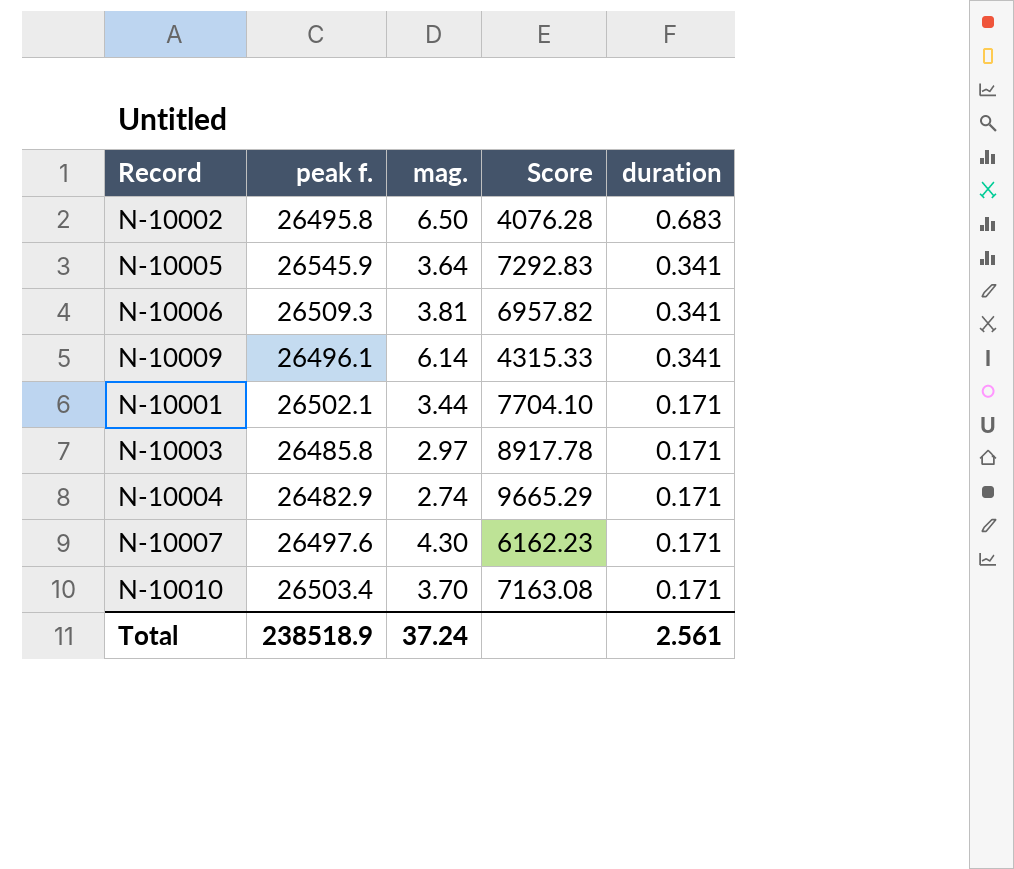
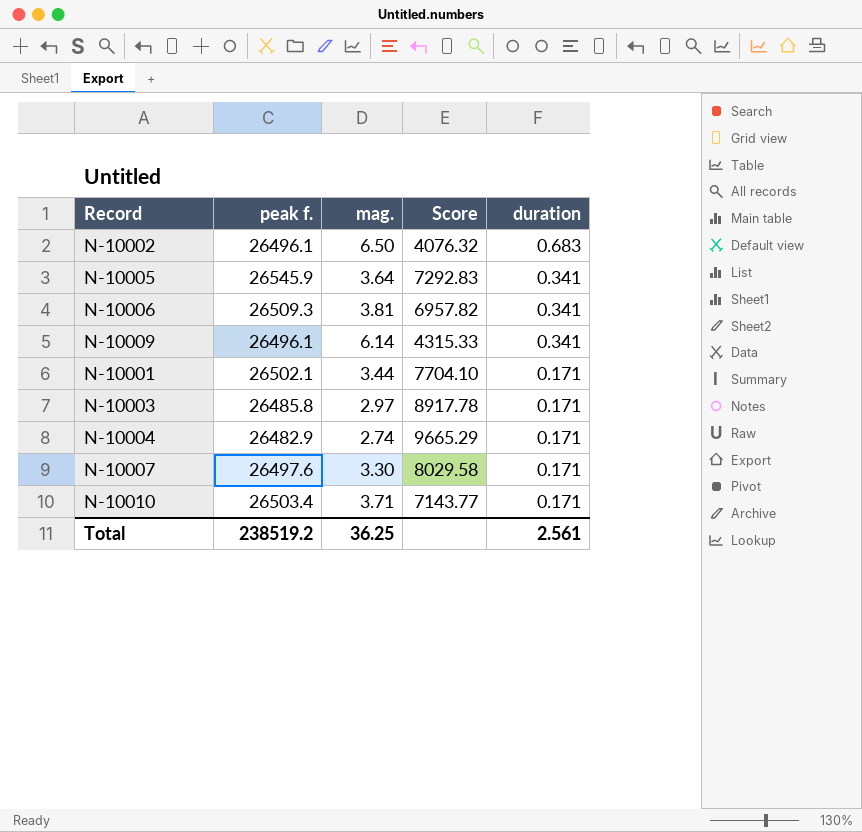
N-10002 | peak f.: 26495.8 -> 26496.1
N-10002 | Score: 4076.28 -> 4076.32
N-10007 | mag.: 4.30 -> 3.30
N-10007 | Score: 6162.23 -> 8029.58
N-10010 | mag.: 3.70 -> 3.71
N-10010 | Score: 7163.08 -> 7143.77
Total | peak f.: 238518.9 -> 238519.2
Total | mag.: 37.24 -> 36.25

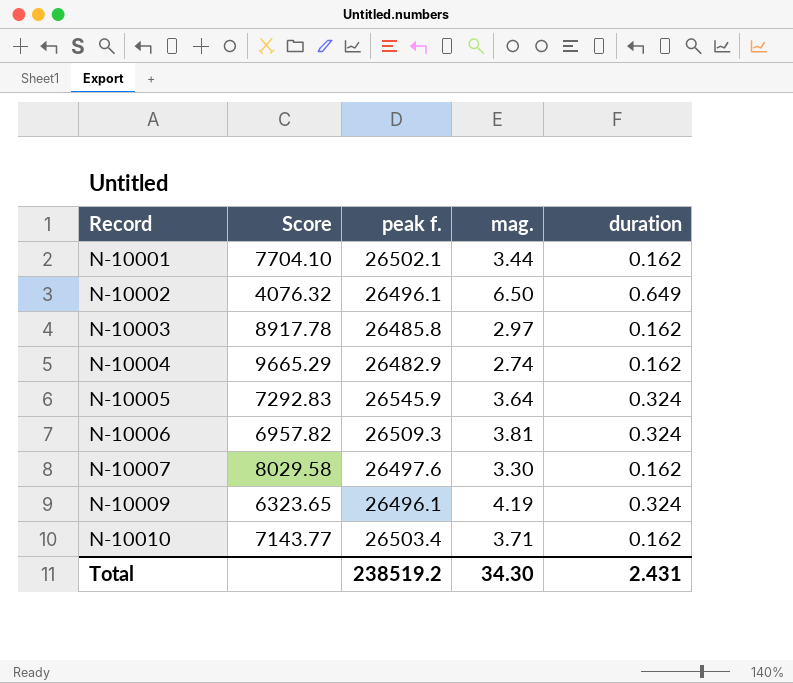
row order: duration descending -> Record ascending
column Score | position: 4 -> 2
N-10001 | duration: 0.171 -> 0.162
N-10002 | duration: 0.683 -> 0.649
N-10003 | duration: 0.171 -> 0.162
N-10004 | duration: 0.171 -> 0.162
N-10005 | duration: 0.341 -> 0.324
N-10006 | duration: 0.341 -> 0.324
N-10007 | duration: 0.171 -> 0.162
N-10009 | Score: 4315.33 -> 6323.65
N-10009 | mag.: 6.14 -> 4.19
N-10009 | duration: 0.341 -> 0.324
N-10010 | duration: 0.171 -> 0.162
Total | mag.: 36.25 -> 34.30
Total | duration: 2.561 -> 2.431

